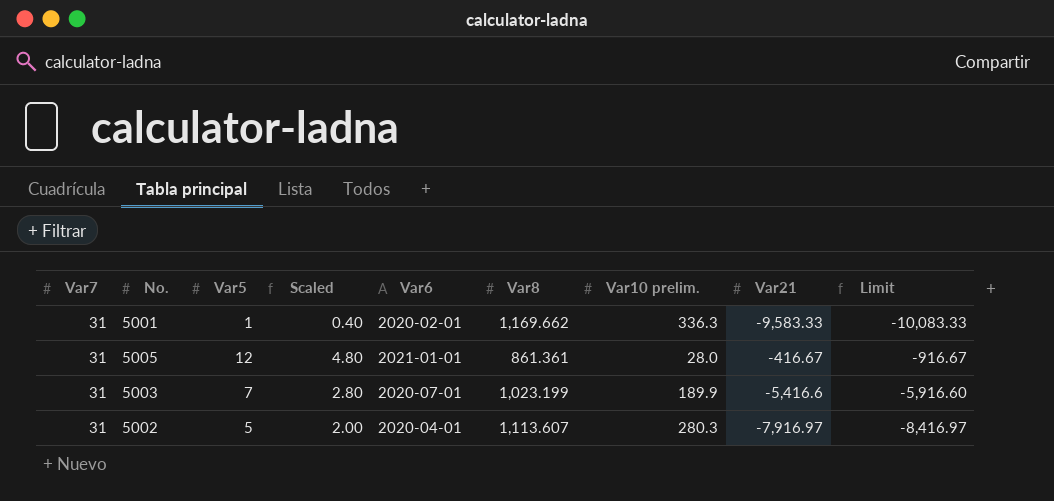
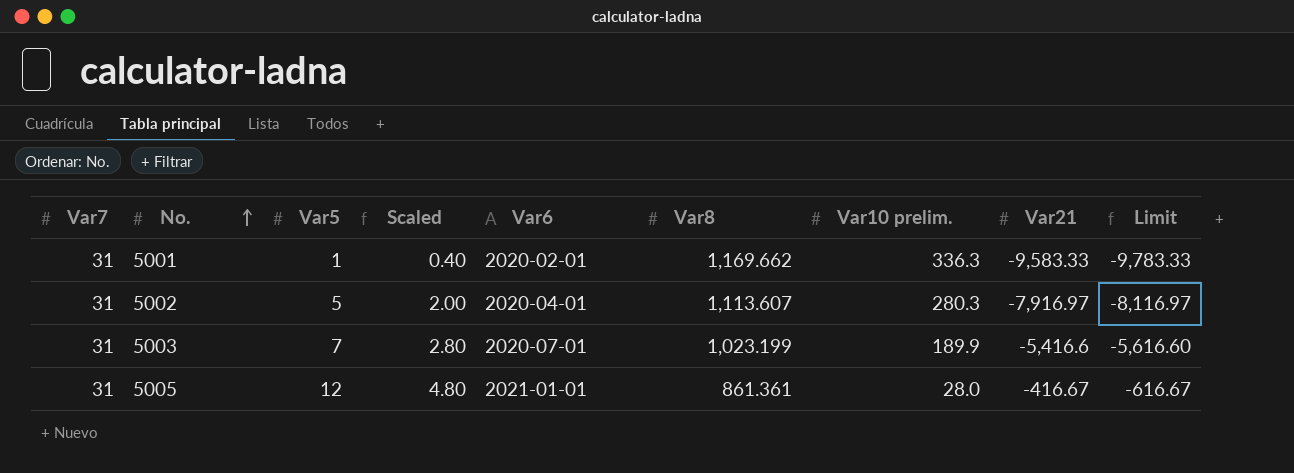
row order: none -> No. ascending
column Limit | formula: [Var21] - 500 -> [Var21] - 200

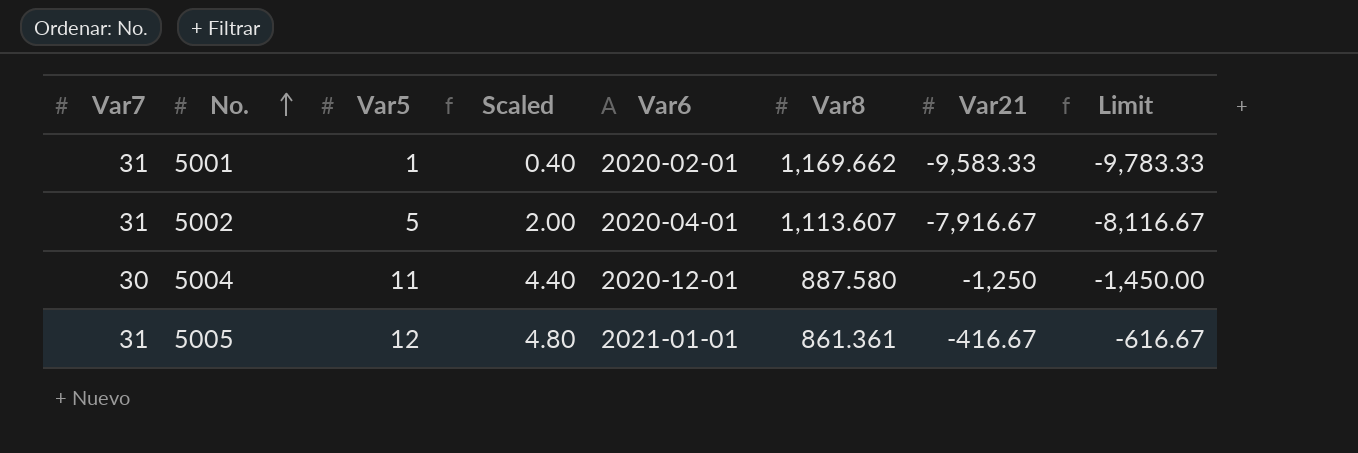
column Var10 prelim. | position: 7 -> none
row 5003: 31 | 7 | 2.80 | 2020-07-01 | 1,023.199 | 189.9 | -5,416.6 | -5,616.60 -> none
5002 | Var21: -7,916.97 -> -7,916.67
5002 | Limit: -8,116.97 -> -8,116.67
row 5004: none -> 30 | 11 | 4.40 | 2020-12-01 | 887.580 | -1,250 | -1,450.00

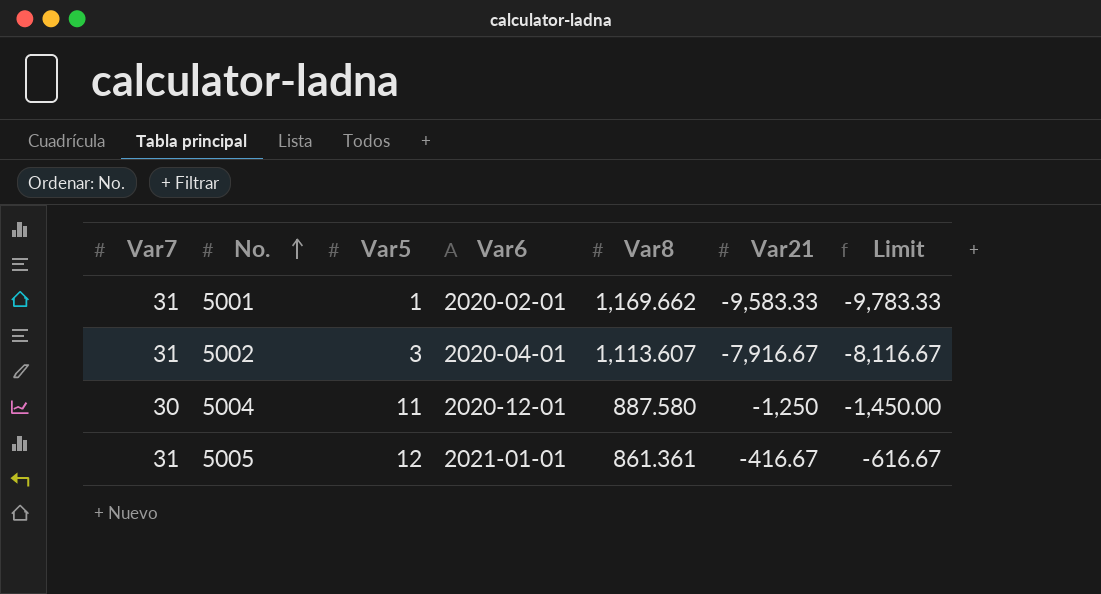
column Scaled | formula: [Var5] * 0.4 -> none
5002 | Var5: 5 -> 3

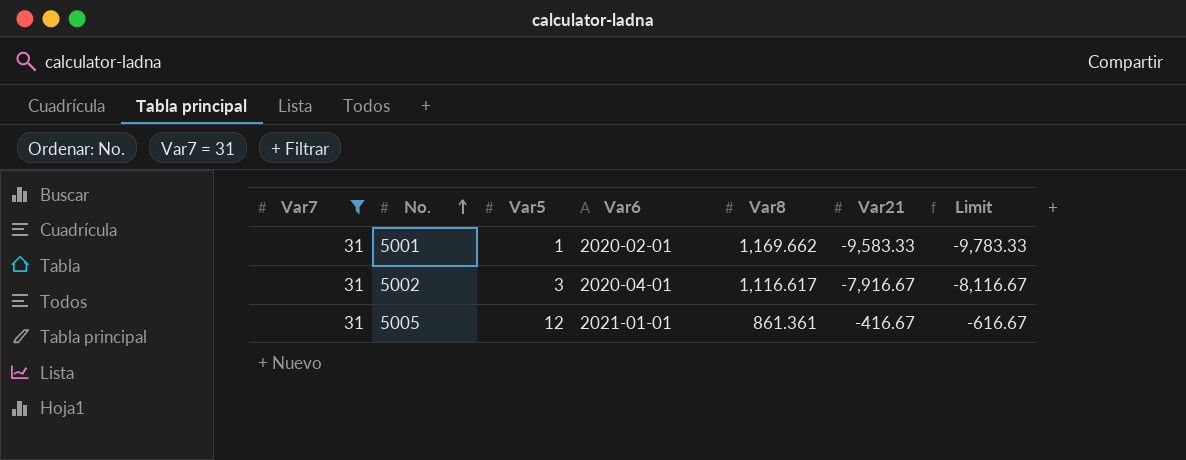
filter: none -> Var7 = 31
5002 | Var8: 1,113.607 -> 1,116.617

